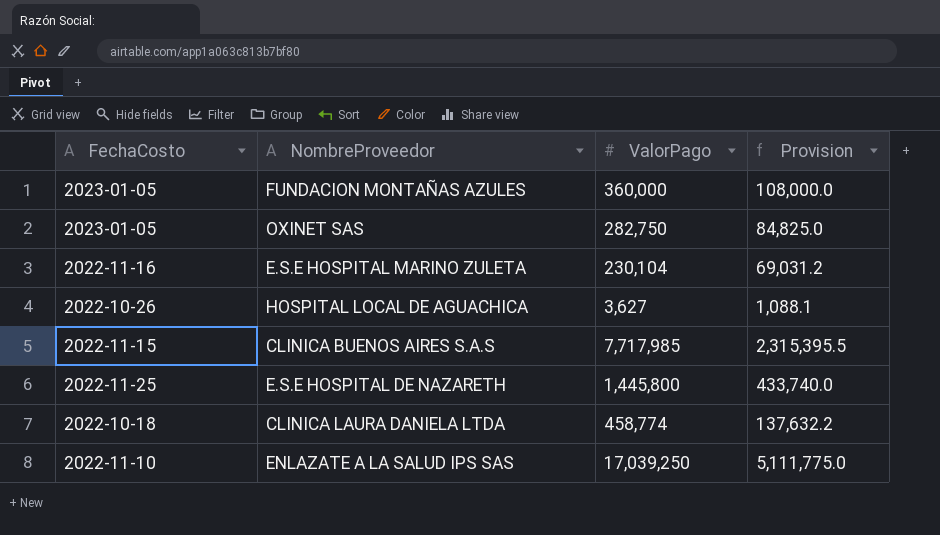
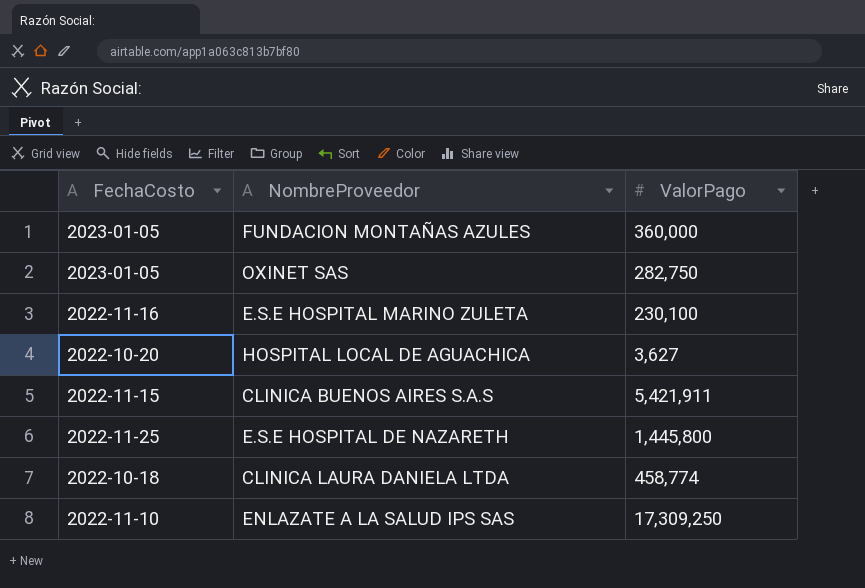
column Provision | formula: [ValorPago] * 0.3 -> none
E.S.E HOSPITAL MARINO ZULETA | ValorPago: 230,104 -> 230,100
HOSPITAL LOCAL DE AGUACHICA | FechaCosto: 2022-10-26 -> 2022-10-20
CLINICA BUENOS AIRES S.A.S | ValorPago: 7,717,985 -> 5,421,911
ENLAZATE A LA SALUD IPS SAS | ValorPago: 17,039,250 -> 17,309,250

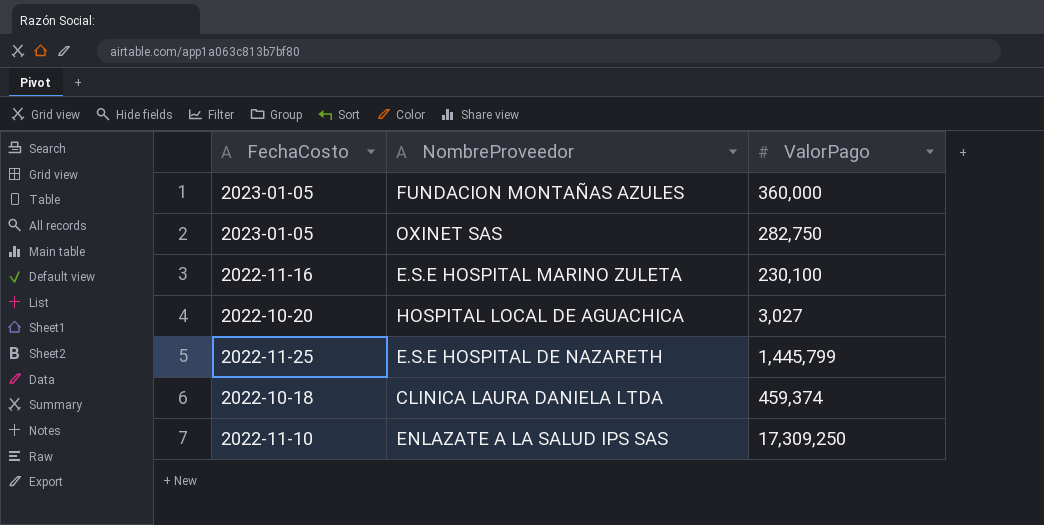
row CLINICA BUENOS AIRES S.A.S: 2022-11-15 | 5,421,911 -> none
HOSPITAL LOCAL DE AGUACHICA | ValorPago: 3,627 -> 3,027
E.S.E HOSPITAL DE NAZARETH | ValorPago: 1,445,800 -> 1,445,799
CLINICA LAURA DANIELA LTDA | ValorPago: 458,774 -> 459,374

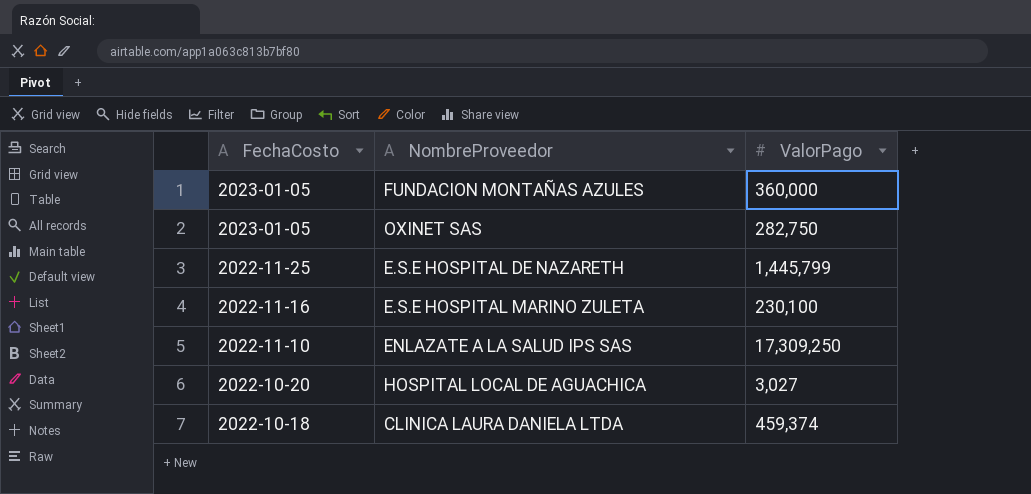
row order: none -> FechaCosto descending

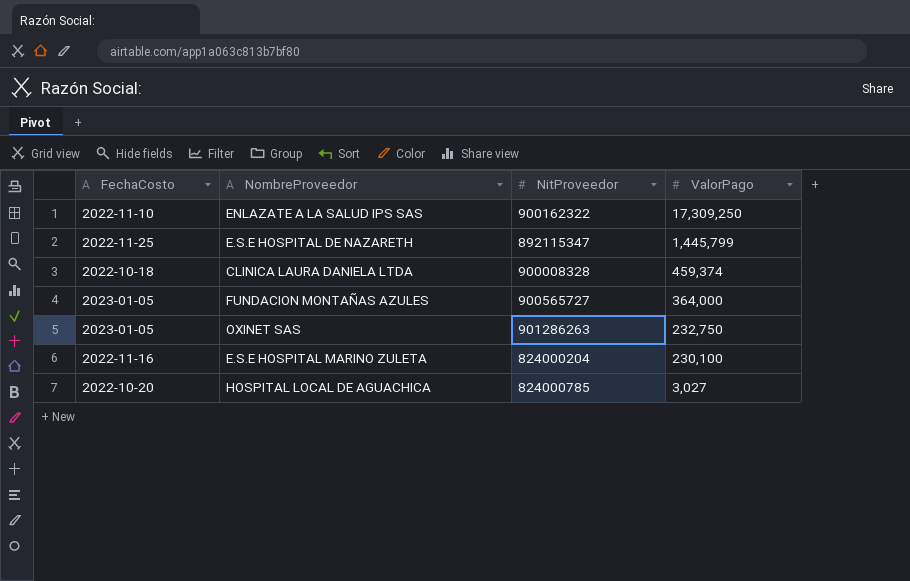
row order: FechaCosto descending -> ValorPago descending
column NitProveedor | position: none -> 3
FUNDACION MONTAÑAS AZULES | ValorPago: 360,000 -> 364,000
OXINET SAS | ValorPago: 282,750 -> 232,750

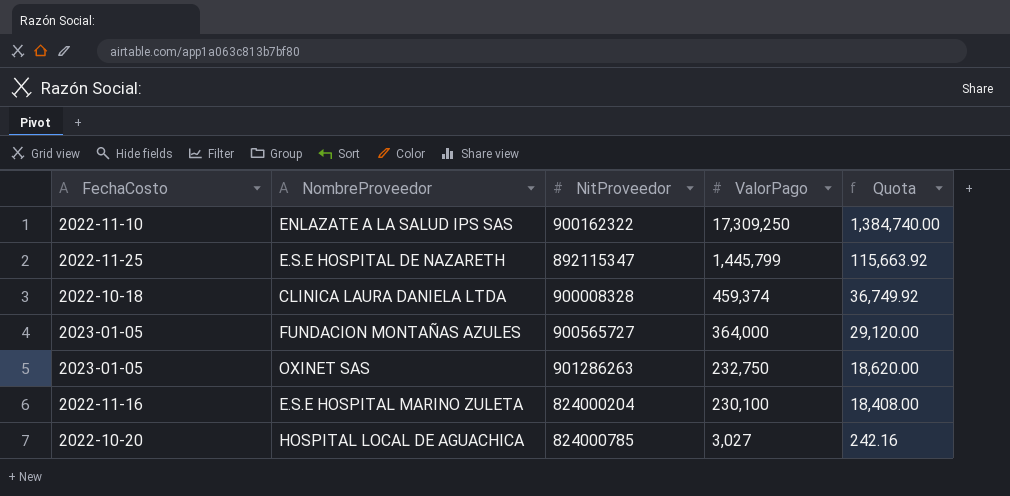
column Quota | formula: none -> [ValorPago] * 0.08

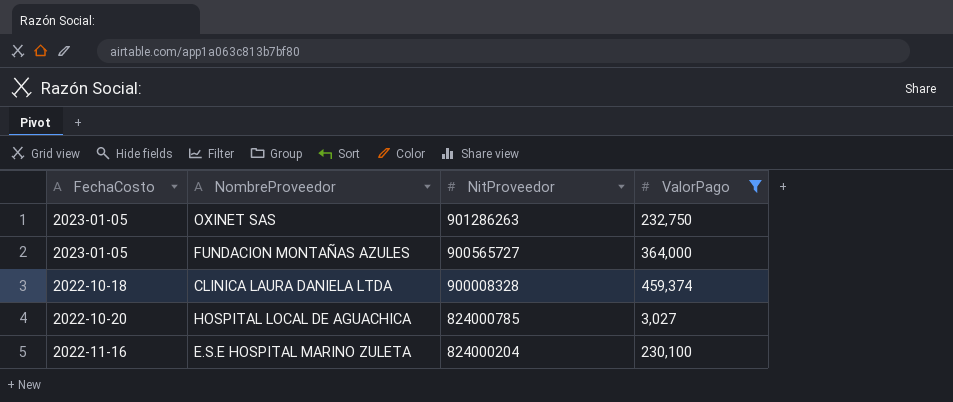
filter: none -> ValorPago <= 459,374
row order: ValorPago descending -> NitProveedor descending
column Quota | formula: [ValorPago] * 0.08 -> none

